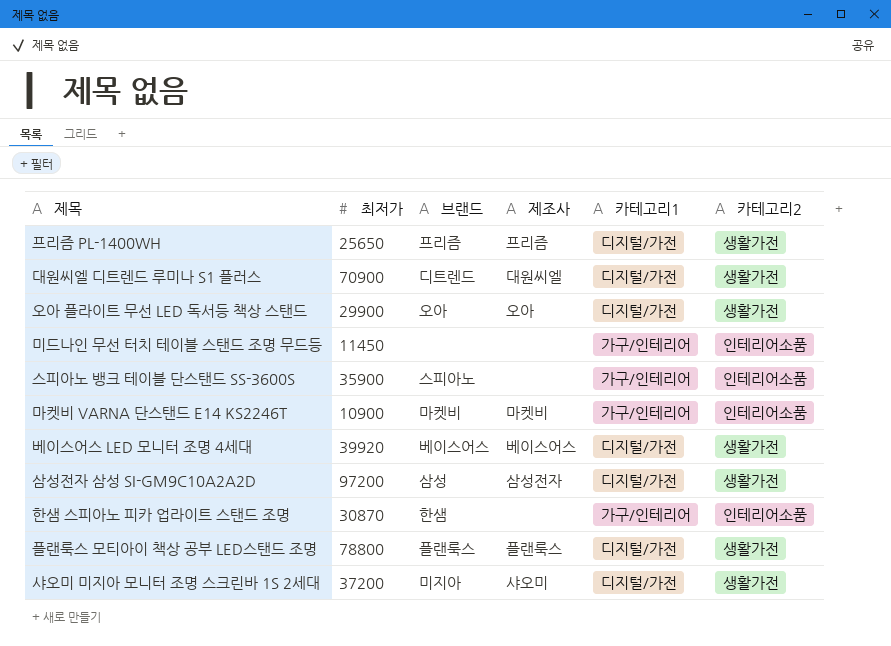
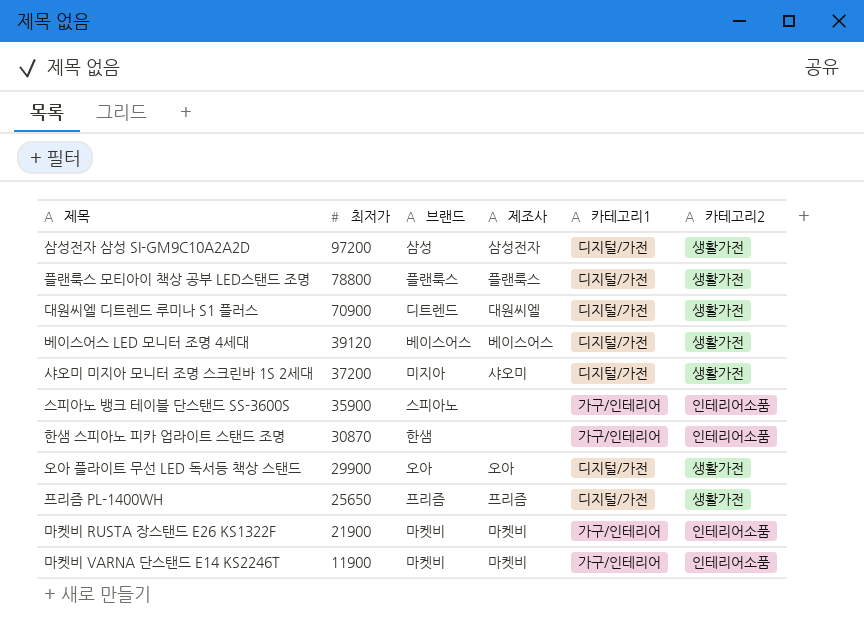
row order: none -> 최저가 descending
row 미드나인 무선 터치 테이블 스탠드 조명 무드등: 11450 | none | none | 가구/인테리어 | 인테리어소품 -> none
베이스어스 LED 모니터 조명 4세대 | 최저가: 39920 -> 39120
row 마켓비 RUSTA 장스탠드 E26 KS1322F: none -> 21900 | 마켓비 | 마켓비 | 가구/인테리어 | 인테리어소품
마켓비 VARNA 단스탠드 E14 KS2246T | 최저가: 10900 -> 11900

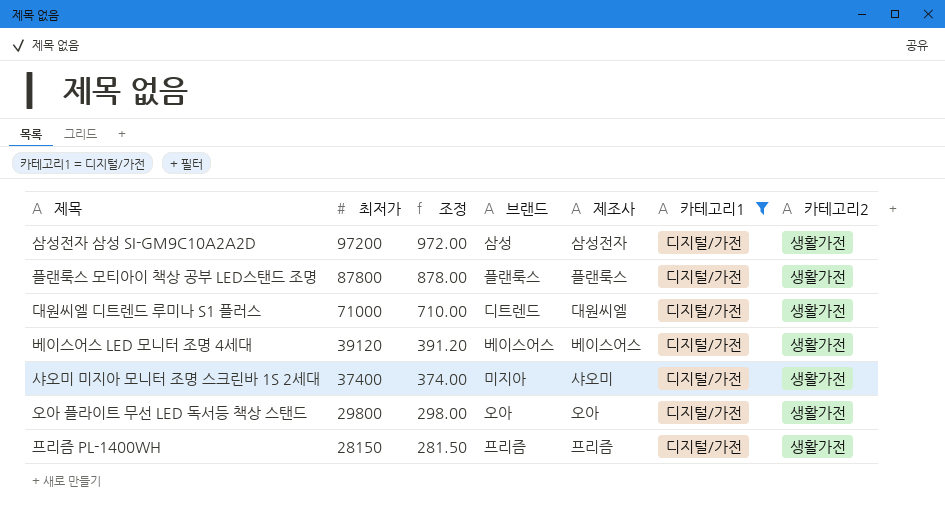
filter: none -> 카테고리1 = 디지털/가전
column 조정 | formula: none -> [최저가] * 0.01
플랜룩스 모티아이 책상 공부 LED스탠드 조명 | 최저가: 78800 -> 87800
대원씨엘 디트렌드 루미나 S1 플러스 | 최저가: 70900 -> 71000
샤오미 미지아 모니터 조명 스크린바 1S 2세대 | 최저가: 37200 -> 37400
오아 플라이트 무선 LED 독서등 책상 스탠드 | 최저가: 29900 -> 29800
프리즘 PL-1400WH | 최저가: 25650 -> 28150

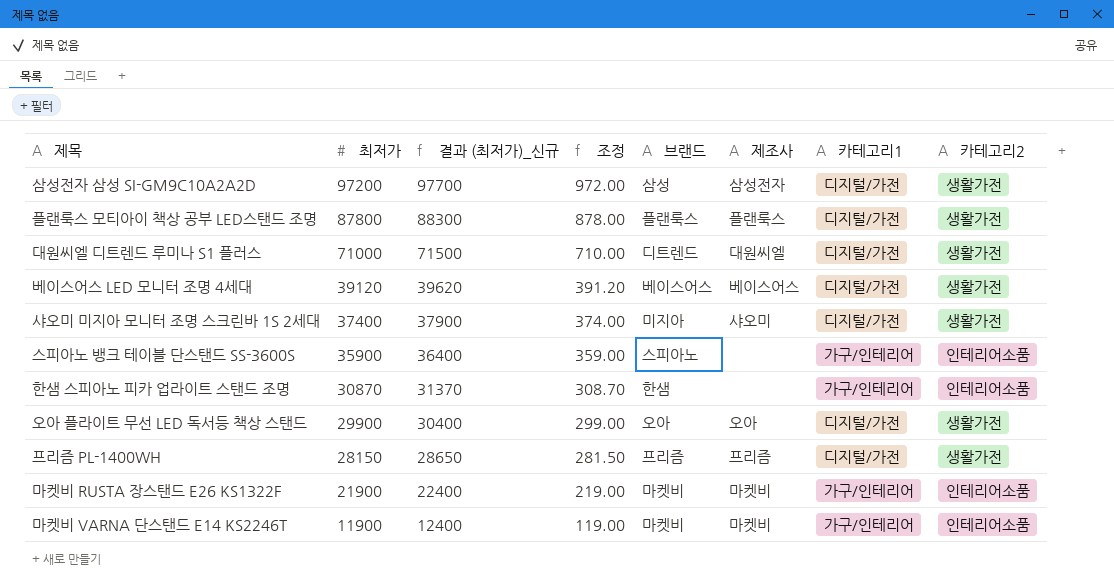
filter: 카테고리1 = 디지털/가전 -> none
column 결과 (최저가)_신규 | formula: none -> [최저가] + 500
오아 플라이트 무선 LED 독서등 책상 스탠드 | 최저가: 29800 -> 29900
오아 플라이트 무선 LED 독서등 책상 스탠드 | 조정: 298.00 -> 299.00

